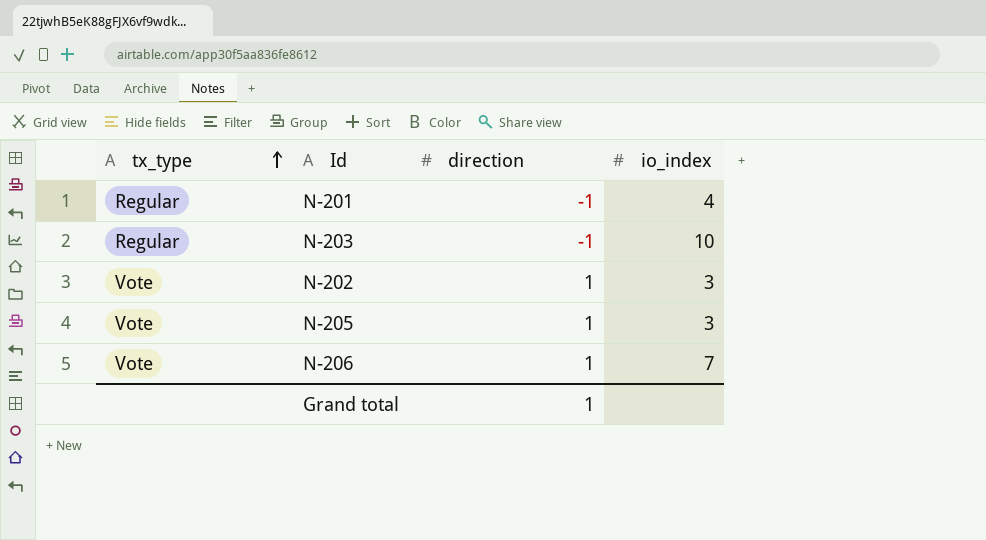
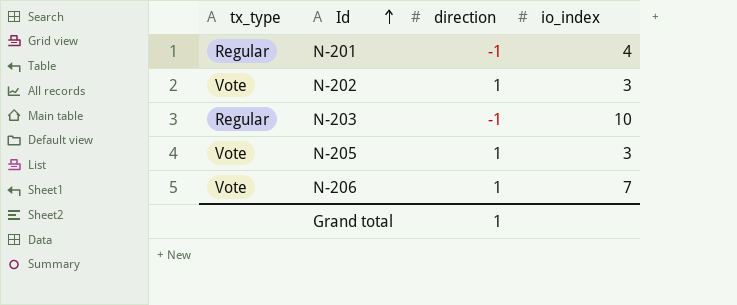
row order: tx_type ascending -> Id ascending

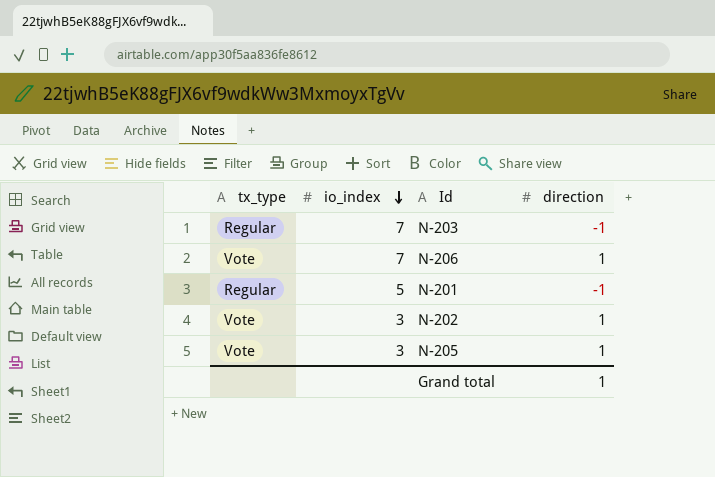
row order: Id ascending -> io_index descending
column io_index | position: 4 -> 2
N-203 | io_index: 10 -> 7
N-201 | io_index: 4 -> 5

